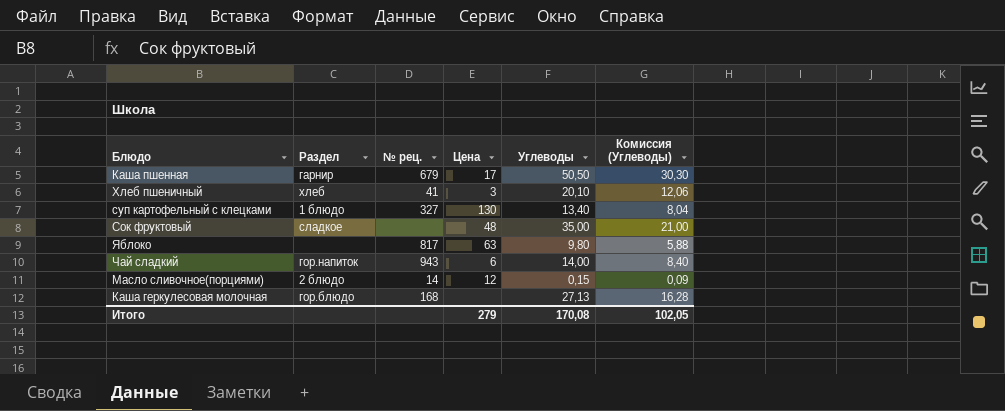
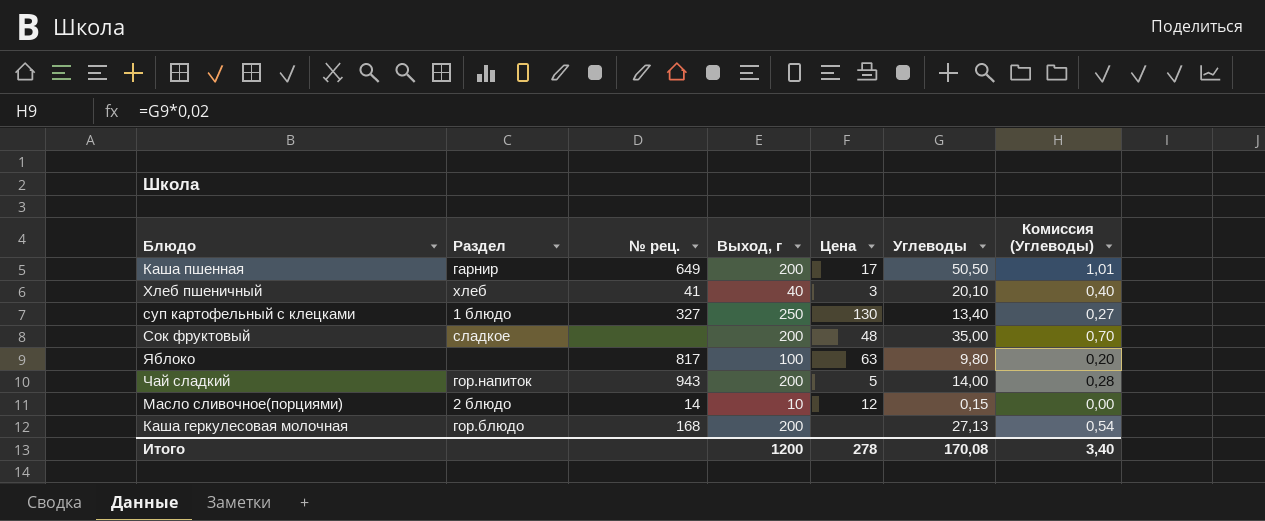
column Выход, г | position: none -> 4
column Комиссия (Углеводы) | formula: [Углеводы] * 0,6 -> [Углеводы] * 0,02
Каша пшенная | № рец.: 679 -> 649
Чай сладкий | Цена: 6 -> 5
Итого | Цена: 279 -> 278
Итого | Комиссия (Углеводы): 102,05 -> 3,40

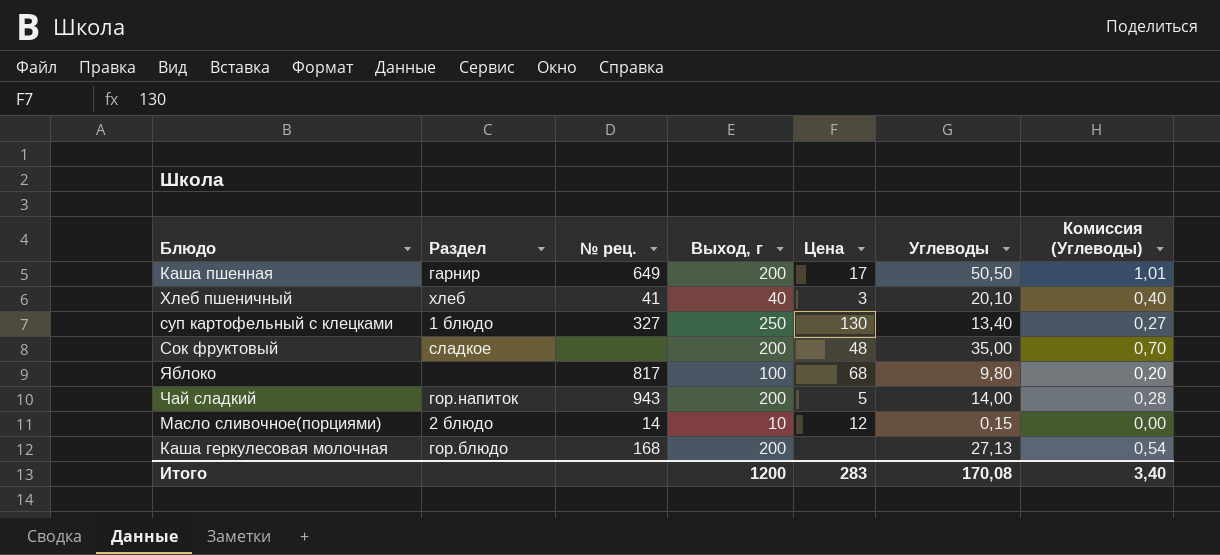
Яблоко | Цена: 63 -> 68
Итого | Цена: 278 -> 283

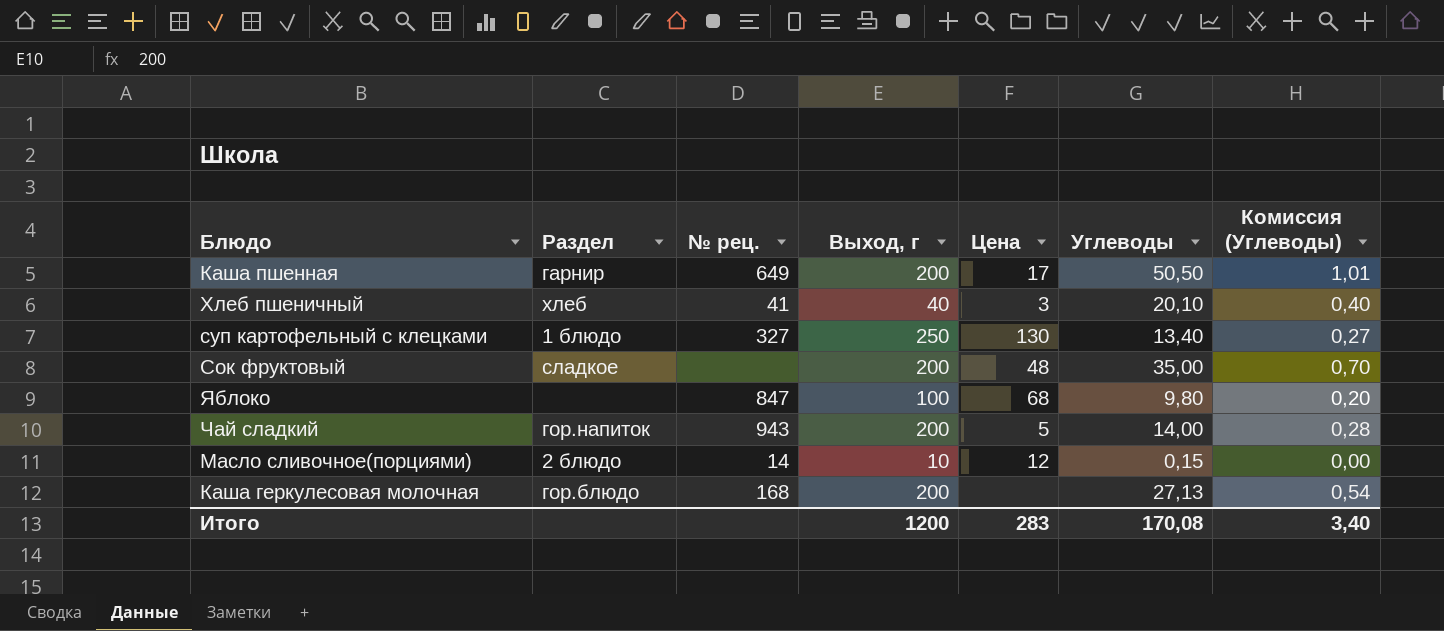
Яблоко | № рец.: 817 -> 847

